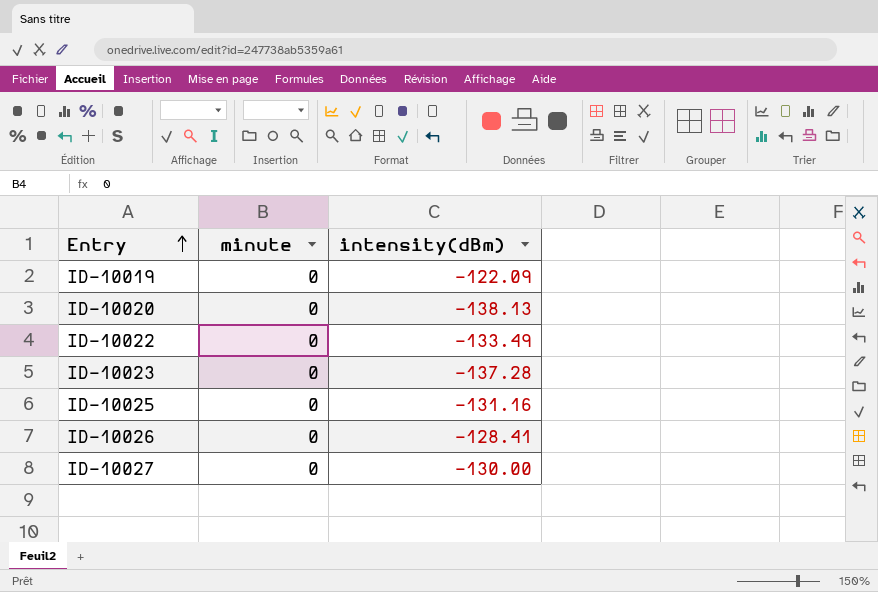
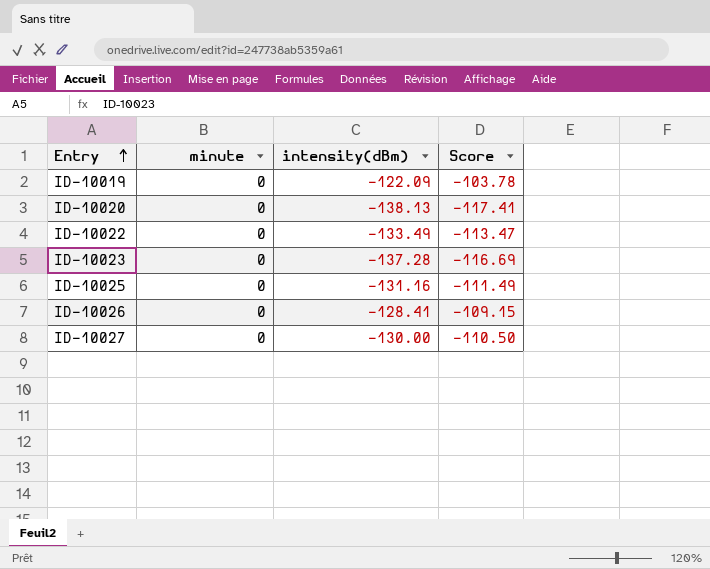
column Score | formula: none -> [intensity(dBm)] * 0.85

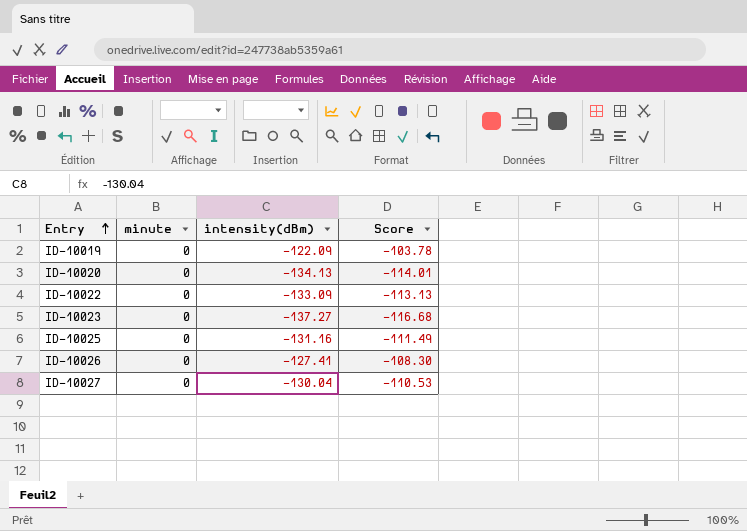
ID-10020 | intensity(dBm): -138.13 -> -134.13
ID-10020 | Score: -117.41 -> -114.01
ID-10022 | intensity(dBm): -133.49 -> -133.09
ID-10022 | Score: -113.47 -> -113.13
ID-10023 | intensity(dBm): -137.28 -> -137.27
ID-10023 | Score: -116.69 -> -116.68
ID-10026 | intensity(dBm): -128.41 -> -127.41
ID-10026 | Score: -109.15 -> -108.30
ID-10027 | intensity(dBm): -130.00 -> -130.04
ID-10027 | Score: -110.50 -> -110.53

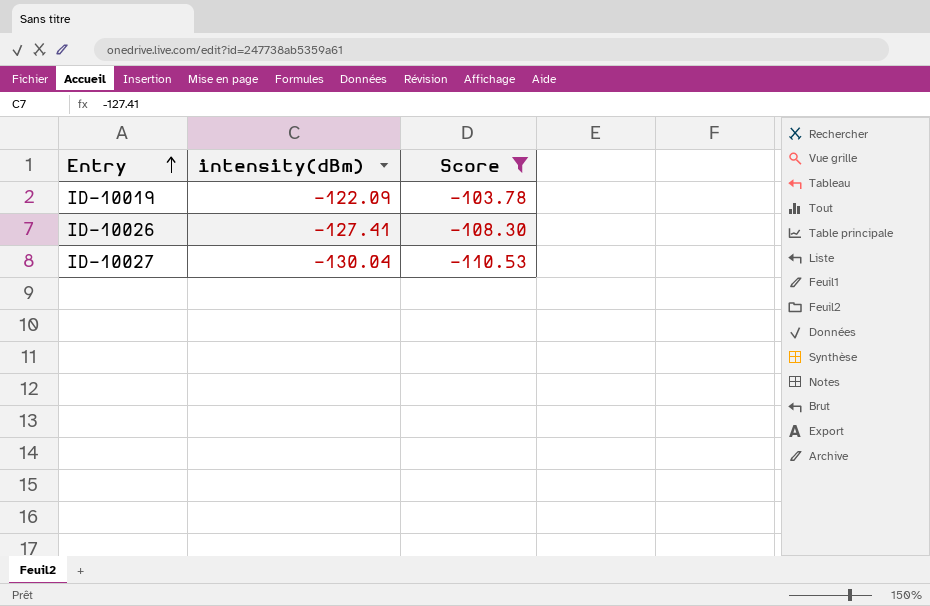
filter: none -> Score >= -110.53
column minute | position: 2 -> none

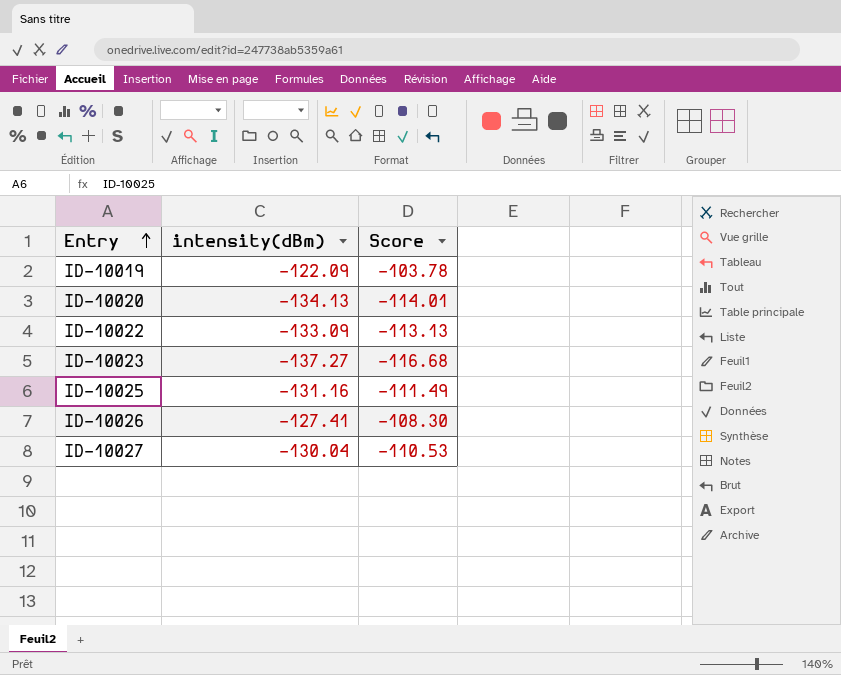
filter: Score >= -110.53 -> none

